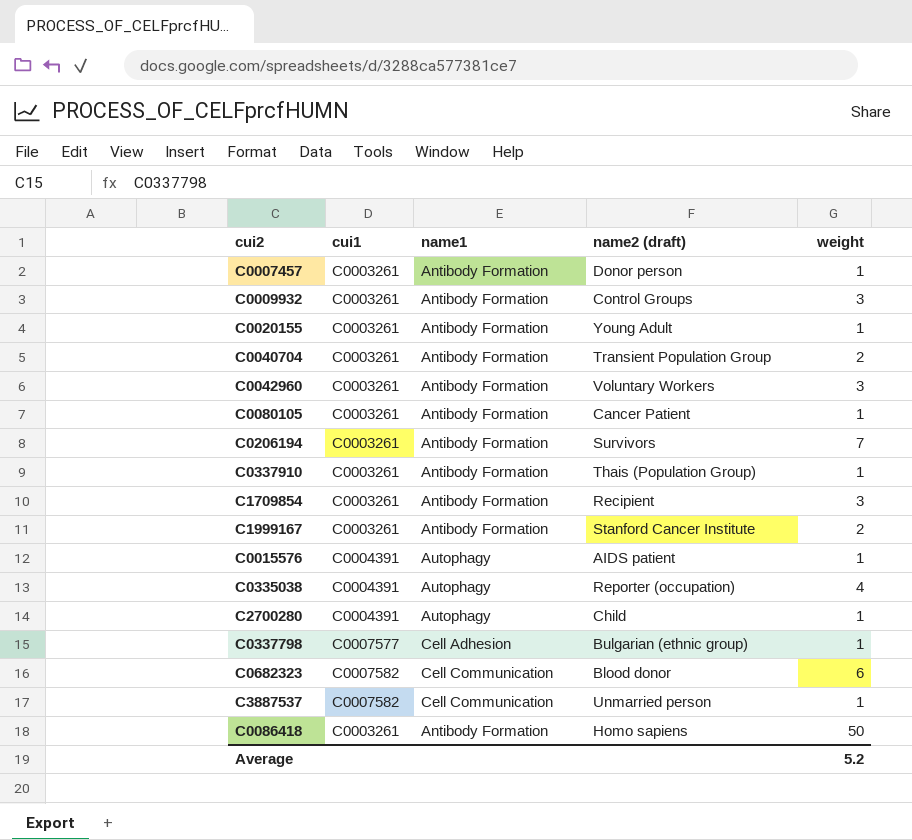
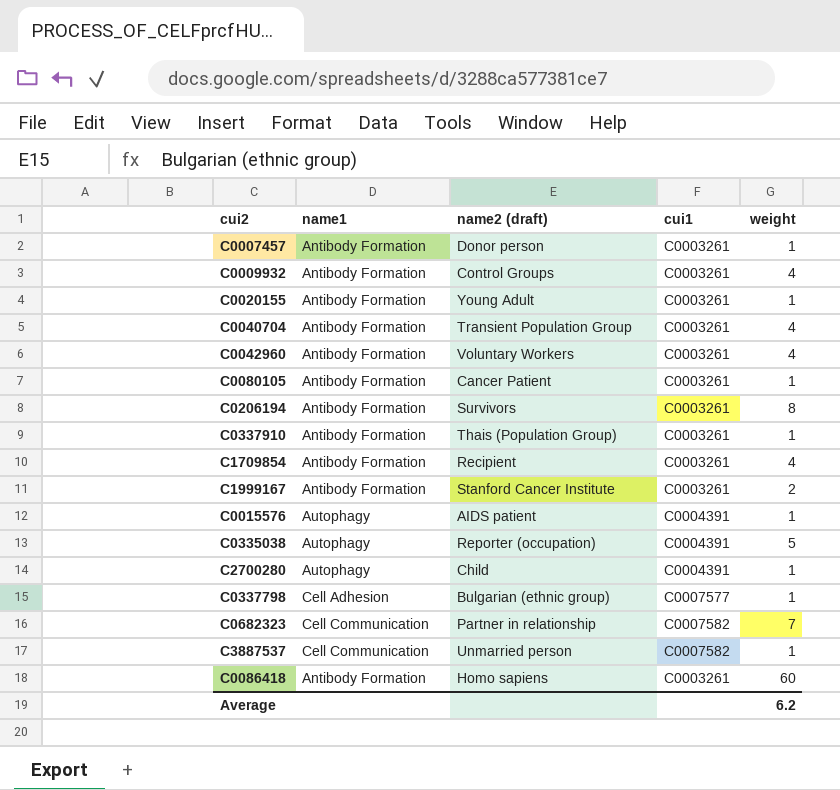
column cui1 | position: 2 -> 4
C0009932 | weight: 3 -> 4
C0040704 | weight: 2 -> 4
C0042960 | weight: 3 -> 4
C0206194 | weight: 7 -> 8
C1709854 | weight: 3 -> 4
C0335038 | weight: 4 -> 5
C0682323 | name2 (draft): Blood donor -> Partner in relationship
C0682323 | weight: 6 -> 7
C0086418 | weight: 50 -> 60
Average | weight: 5.2 -> 6.2

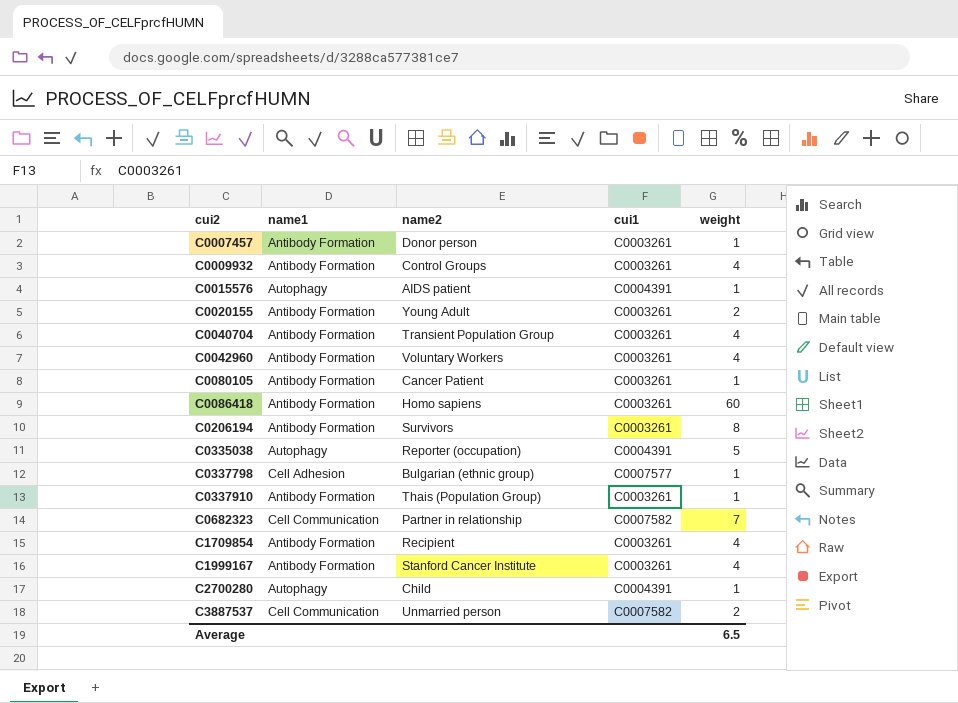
row order: none -> cui2 ascending
column name: name2 (draft) -> name2
C0020155 | weight: 1 -> 2
C1999167 | weight: 2 -> 4
C3887537 | weight: 1 -> 2
Average | weight: 6.2 -> 6.5

